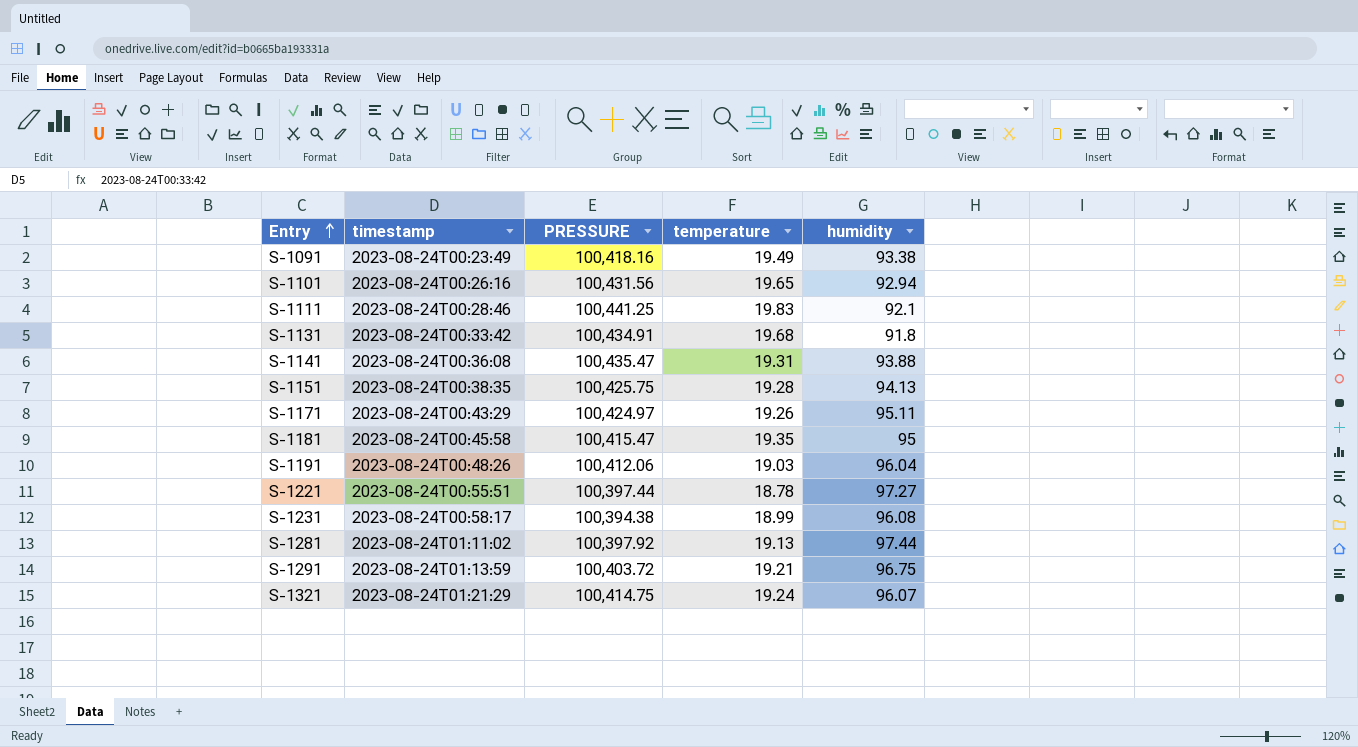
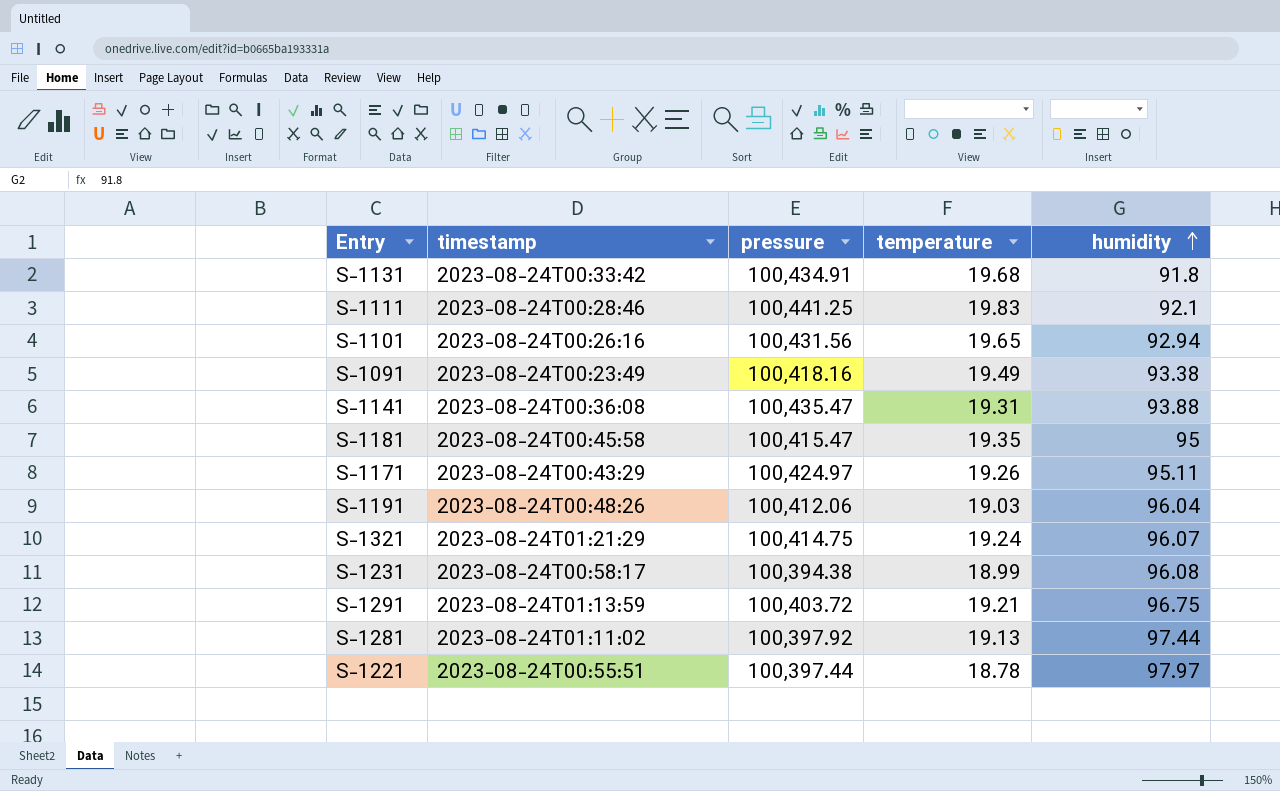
row order: Entry ascending -> humidity ascending
column name: PRESSURE -> pressure
row S-1151: 2023-08-24T00:38:35 | 100,425.75 | 19.28 | 94.13 -> none
S-1221 | humidity: 97.27 -> 97.97

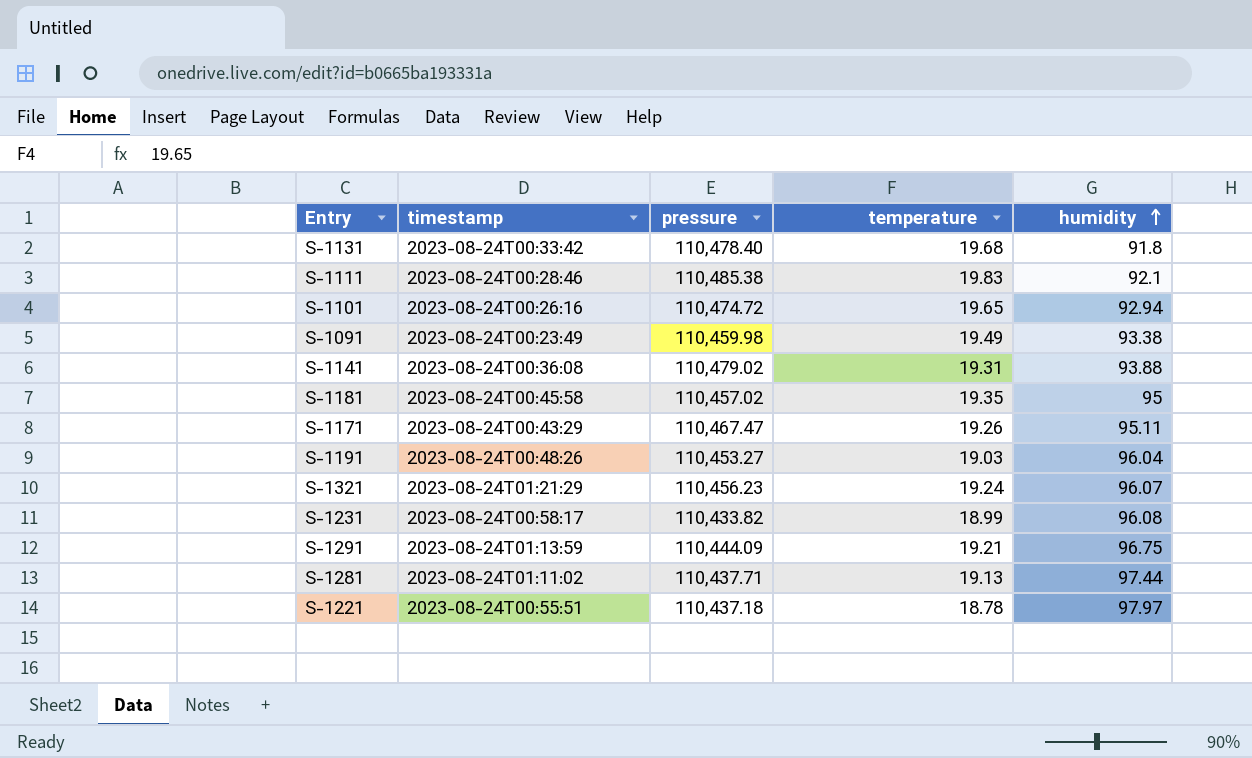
S-1131 | pressure: 100,434.91 -> 110,478.40
S-1111 | pressure: 100,441.25 -> 110,485.38
S-1101 | pressure: 100,431.56 -> 110,474.72
S-1091 | pressure: 100,418.16 -> 110,459.98
S-1141 | pressure: 100,435.47 -> 110,479.02
S-1181 | pressure: 100,415.47 -> 110,457.02
S-1171 | pressure: 100,424.97 -> 110,467.47
S-1191 | pressure: 100,412.06 -> 110,453.27
S-1321 | pressure: 100,414.75 -> 110,456.23
S-1231 | pressure: 100,394.38 -> 110,433.82
S-1291 | pressure: 100,403.72 -> 110,444.09
S-1281 | pressure: 100,397.92 -> 110,437.71
S-1221 | pressure: 100,397.44 -> 110,437.18

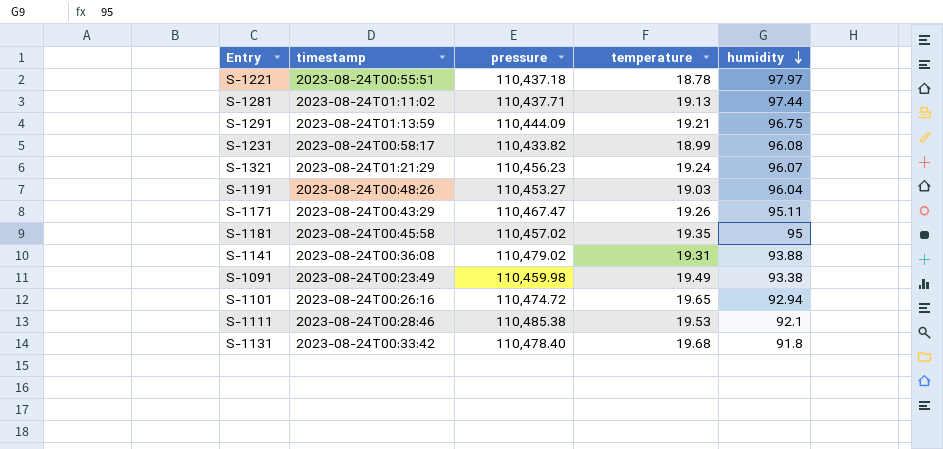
row order: humidity ascending -> humidity descending
S-1111 | temperature: 19.83 -> 19.53

